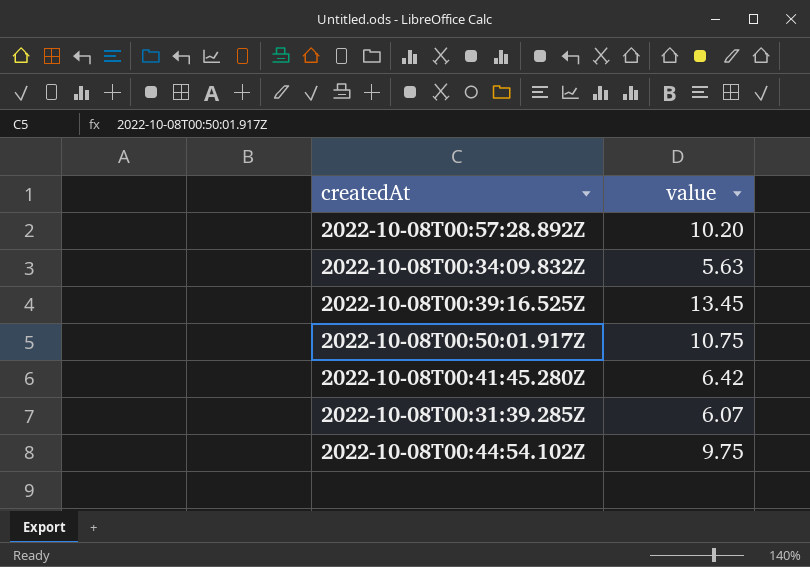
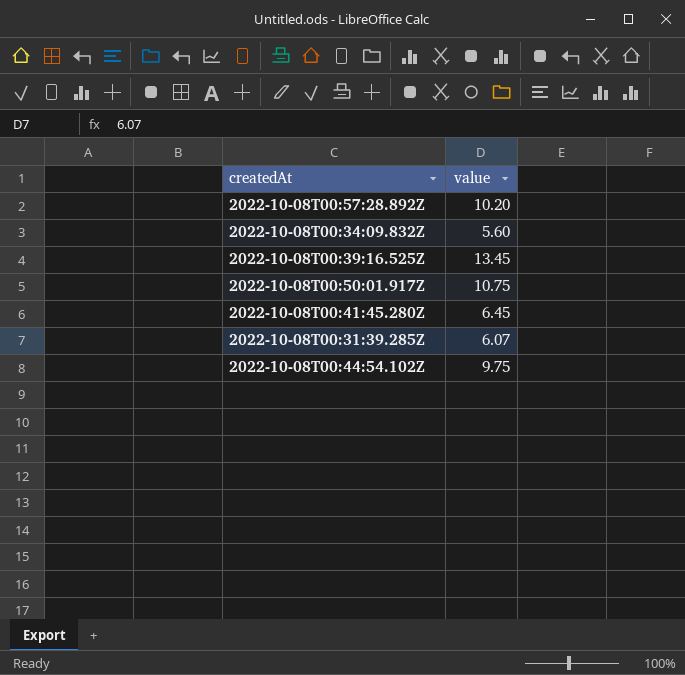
2022-10-08T00:34:09.832Z | value: 5.63 -> 5.60
2022-10-08T00:41:45.280Z | value: 6.42 -> 6.45

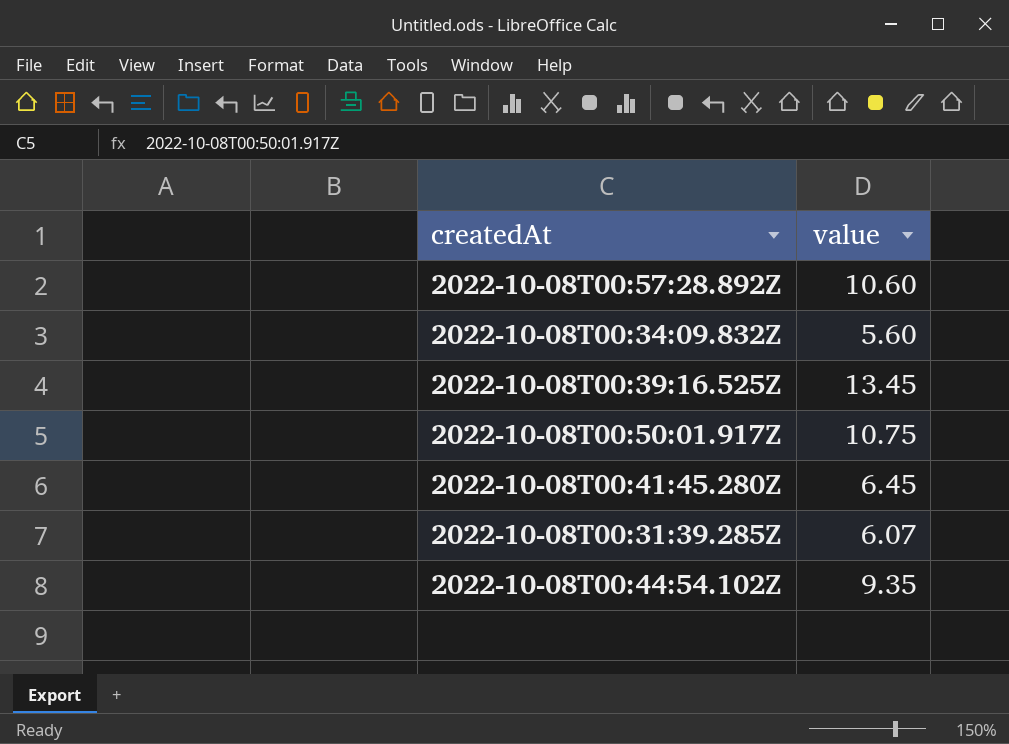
2022-10-08T00:57:28.892Z | value: 10.20 -> 10.60
2022-10-08T00:44:54.102Z | value: 9.75 -> 9.35

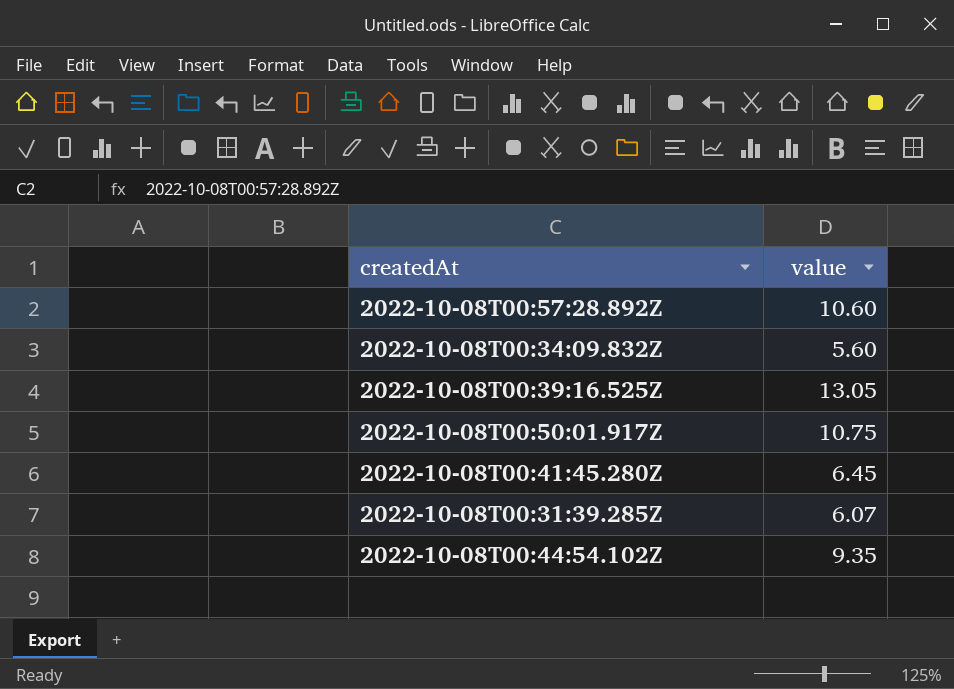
2022-10-08T00:39:16.525Z | value: 13.45 -> 13.05

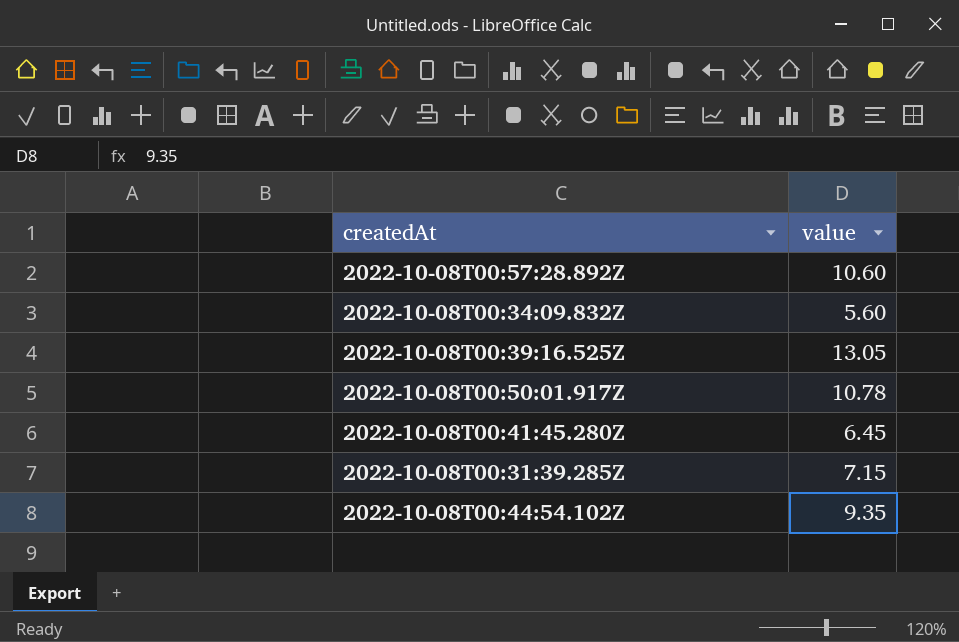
2022-10-08T00:50:01.917Z | value: 10.75 -> 10.78
2022-10-08T00:31:39.285Z | value: 6.07 -> 7.15

